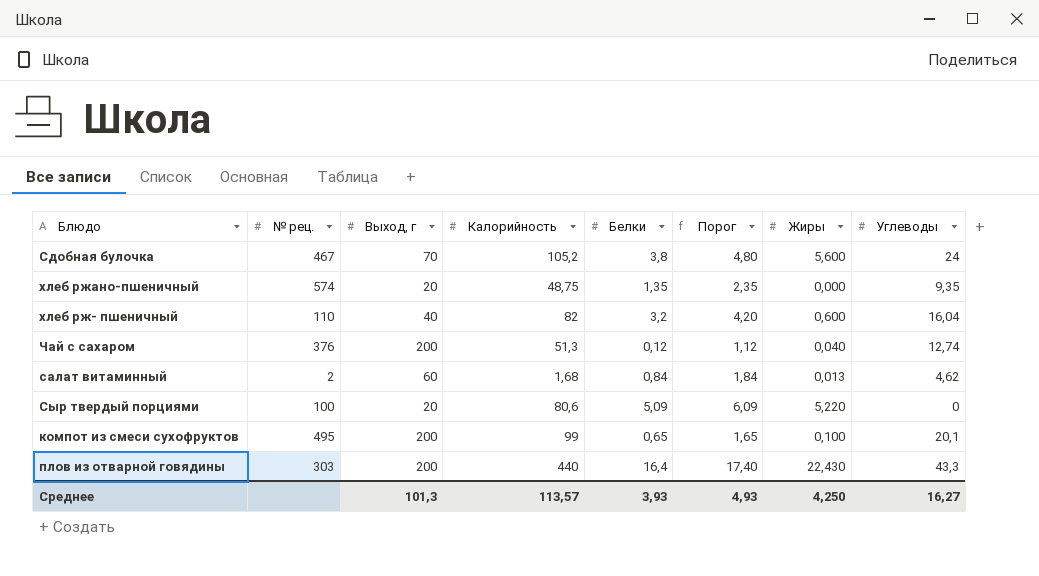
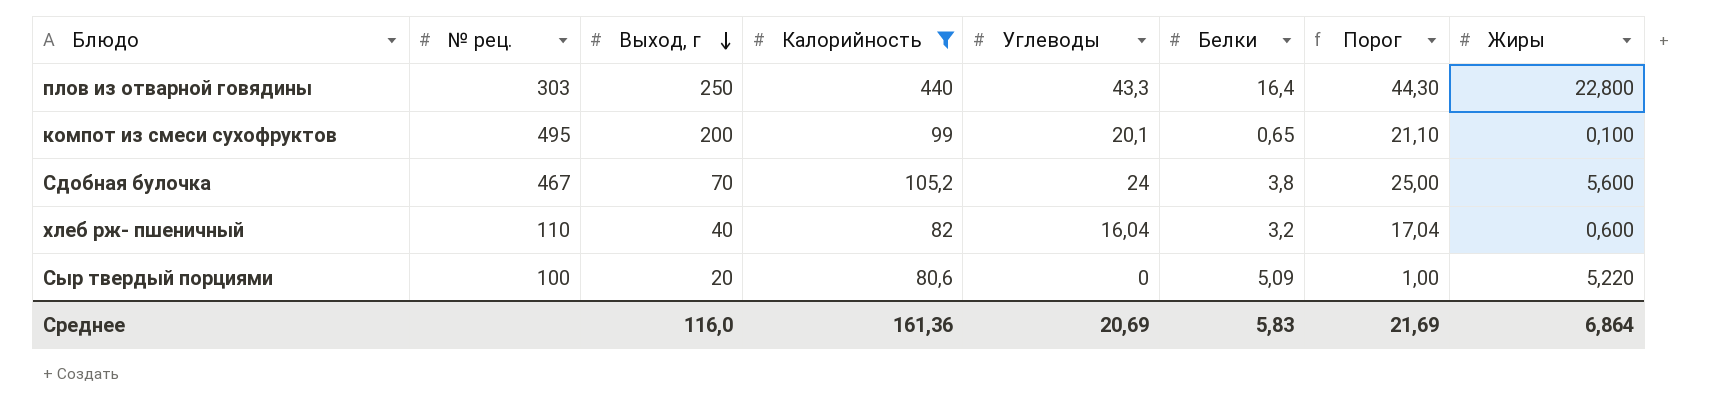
filter: none -> Калорийность >= 80,6
row order: none -> Выход, г descending
column Углеводы | position: 8 -> 5
column Порог | formula: [Белки] + 1 -> [Углеводы] + 1
плов из отварной говядины | Выход, г: 200 -> 250
плов из отварной говядины | Жиры: 22,430 -> 22,800
Среднее | Выход, г: 101,3 -> 116,0
Среднее | Калорийность: 113,57 -> 161,36
Среднее | Углеводы: 16,27 -> 20,69
Среднее | Белки: 3,93 -> 5,83
Среднее | Порог: 4,93 -> 21,69
Среднее | Жиры: 4,250 -> 6,864

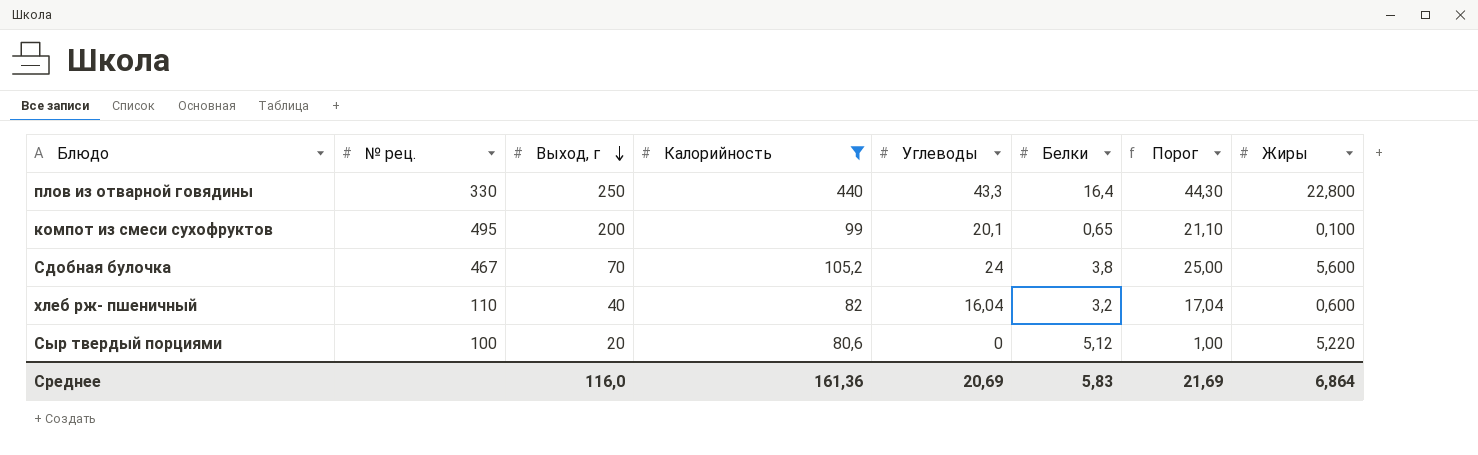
плов из отварной говядины | № рец.: 303 -> 330
Сыр твердый порциями | Белки: 5,09 -> 5,12

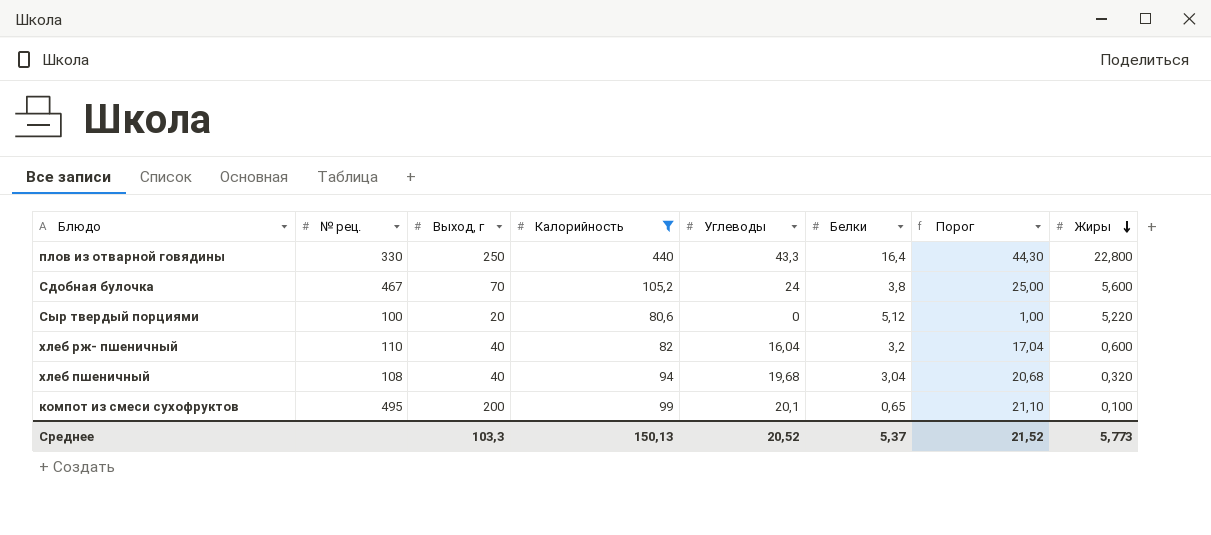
row order: Выход, г descending -> Жиры descending
row хлеб пшеничный: none -> 108 | 40 | 94 | 19,68 | 3,04 | 20,68 | 0,320
Среднее | Выход, г: 116,0 -> 103,3
Среднее | Калорийность: 161,36 -> 150,13
Среднее | Углеводы: 20,69 -> 20,52
Среднее | Белки: 5,83 -> 5,37
Среднее | Порог: 21,69 -> 21,52
Среднее | Жиры: 6,864 -> 5,773

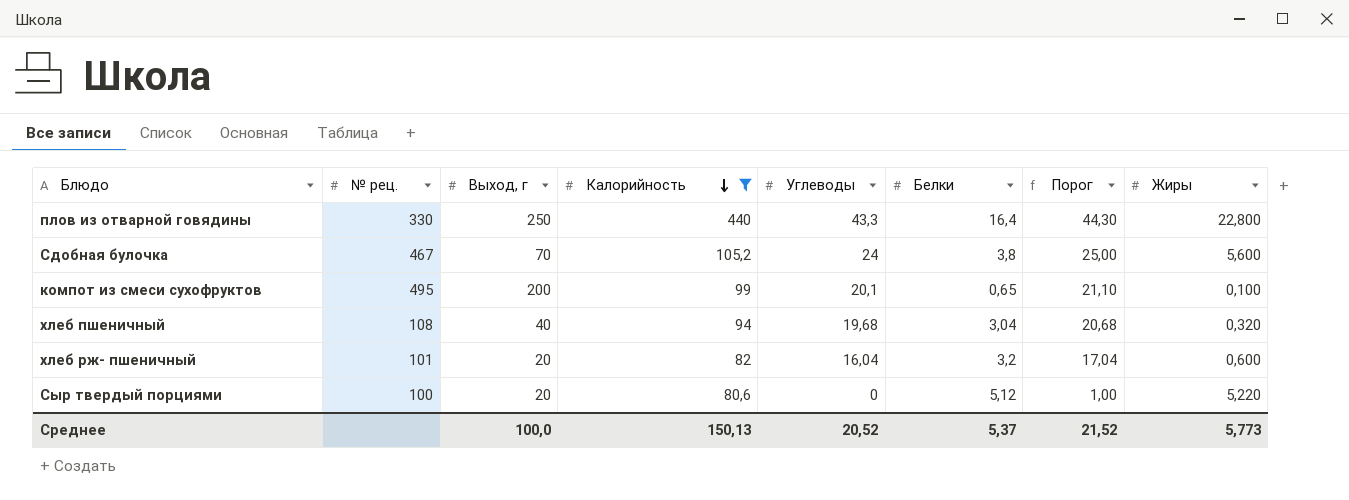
row order: Жиры descending -> Калорийность descending
хлеб рж- пшеничный | № рец.: 110 -> 101
хлеб рж- пшеничный | Выход, г: 40 -> 20
Среднее | Выход, г: 103,3 -> 100,0

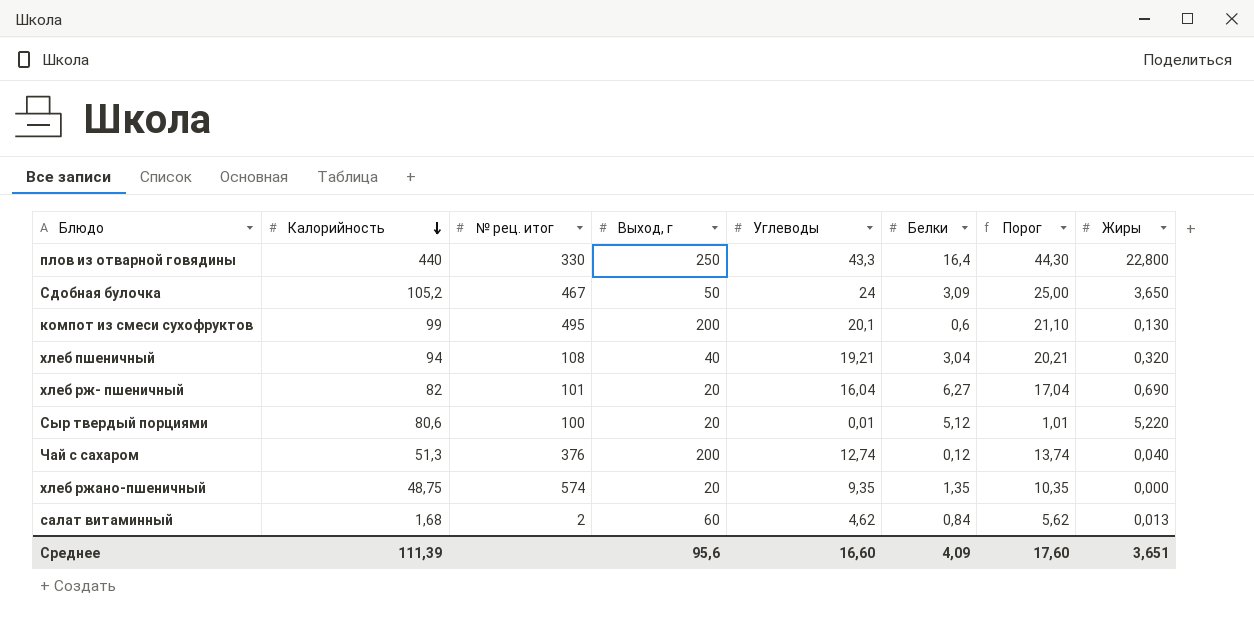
filter: Калорийность >= 80,6 -> none
column Калорийность | position: 4 -> 2
column name: № рец. -> № рец. итог
Сдобная булочка | Выход, г: 70 -> 50
Сдобная булочка | Белки: 3,8 -> 3,09
Сдобная булочка | Жиры: 5,600 -> 3,650
компот из смеси сухофруктов | Белки: 0,65 -> 0,6
компот из смеси сухофруктов | Жиры: 0,100 -> 0,130
хлеб пшеничный | Углеводы: 19,68 -> 19,21
хлеб пшеничный | Порог: 20,68 -> 20,21
хлеб рж- пшеничный | Белки: 3,2 -> 6,27
хлеб рж- пшеничный | Жиры: 0,600 -> 0,690
Сыр твердый порциями | Углеводы: 0 -> 0,01
Сыр твердый порциями | Порог: 1,00 -> 1,01
Среднее | Калорийность: 150,13 -> 111,39
Среднее | Выход, г: 100,0 -> 95,6
Среднее | Углеводы: 20,52 -> 16,60
Среднее | Белки: 5,37 -> 4,09
Среднее | Порог: 21,52 -> 17,60
Среднее | Жиры: 5,773 -> 3,651

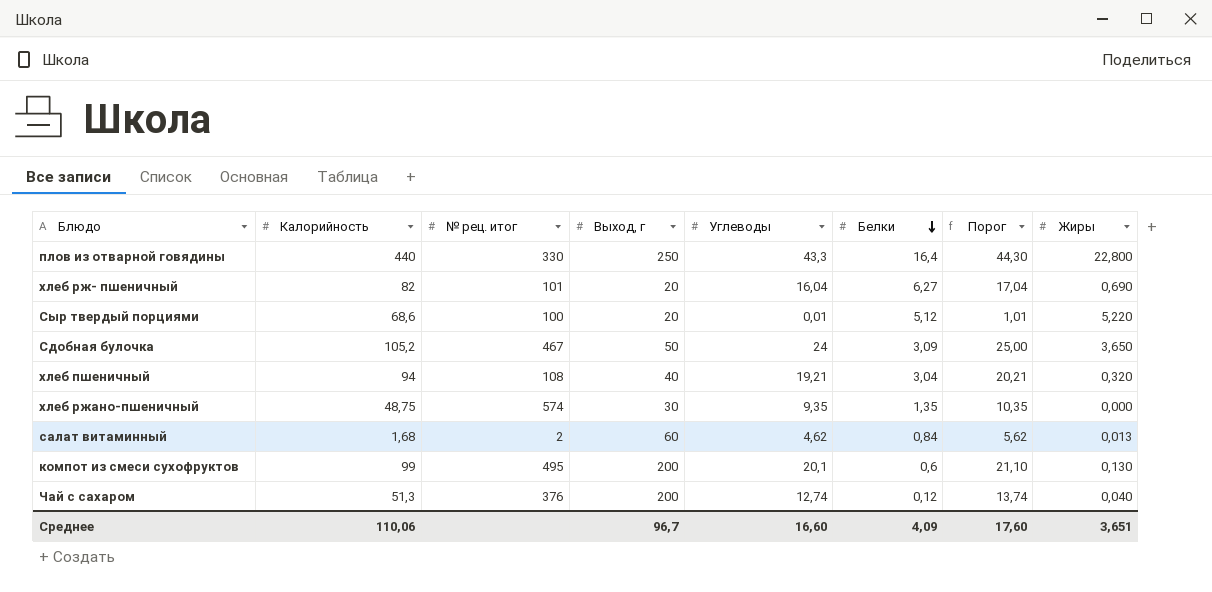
row order: Калорийность descending -> Белки descending
Сыр твердый порциями | Калорийность: 80,6 -> 68,6
хлеб ржано-пшеничный | Выход, г: 20 -> 30
Среднее | Калорийность: 111,39 -> 110,06
Среднее | Выход, г: 95,6 -> 96,7

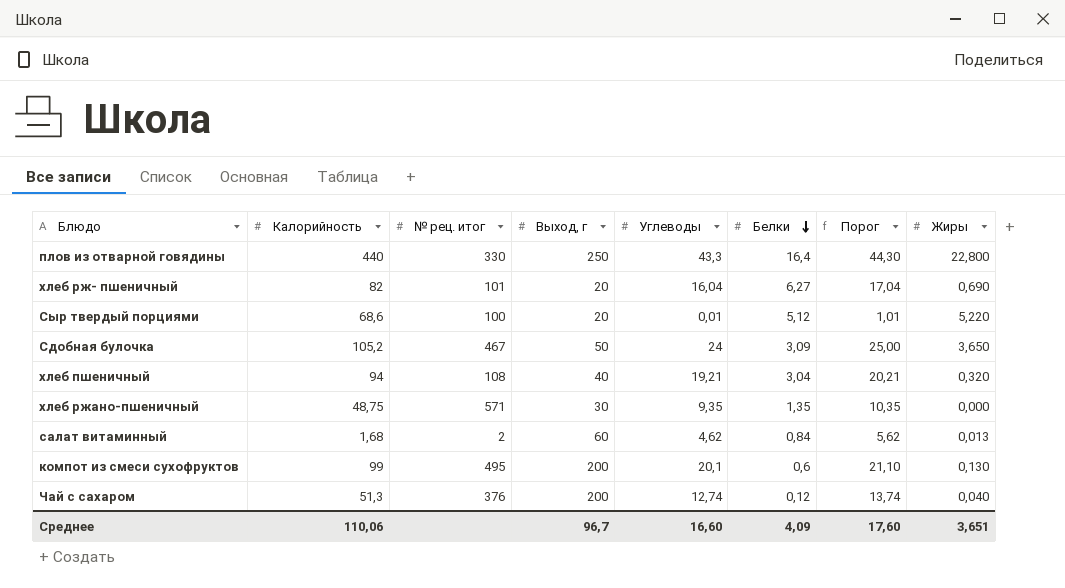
хлеб ржано-пшеничный | № рец. итог: 574 -> 571

